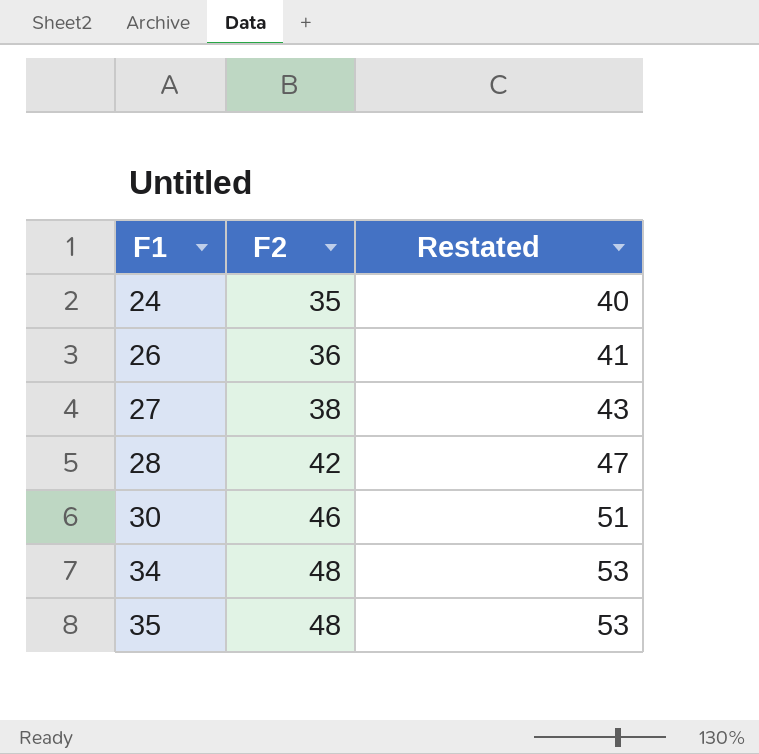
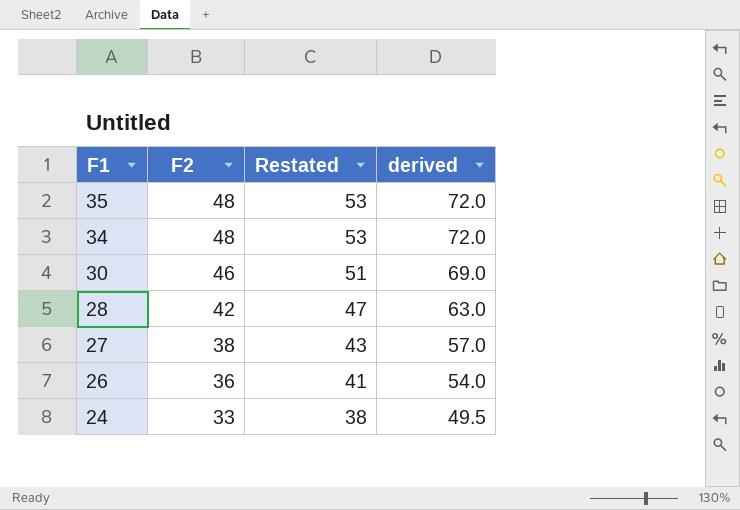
row order: F1 ascending -> F1 descending
column derived | formula: none -> [F2] * 1.5
24 | F2: 35 -> 33
24 | Restated: 40 -> 38

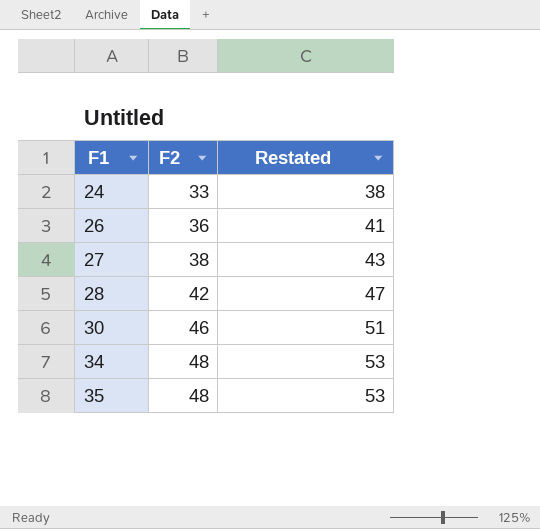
row order: F1 descending -> F1 ascending
column derived | formula: [F2] * 1.5 -> none

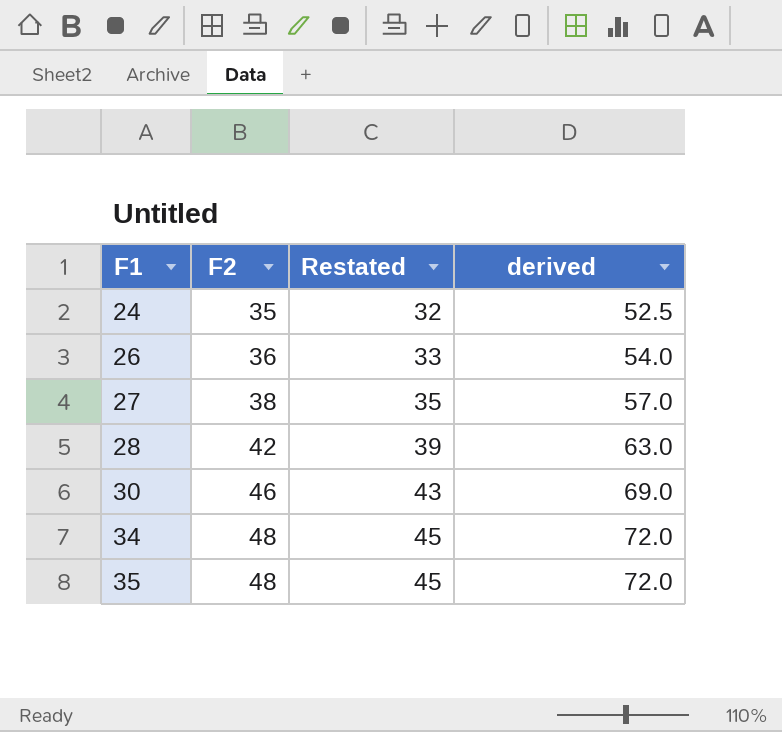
column Restated | formula: [F2] + 5 -> [F2] - 3
column derived | formula: none -> [F2] * 1.5
24 | F2: 33 -> 35

